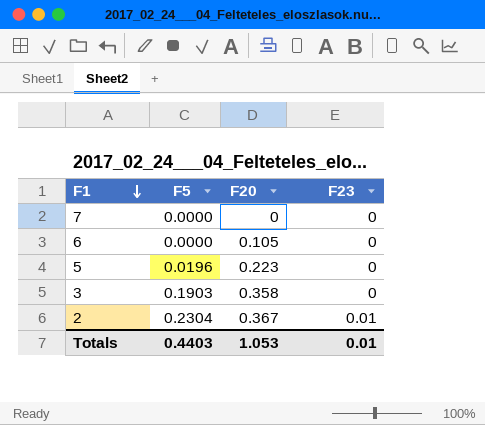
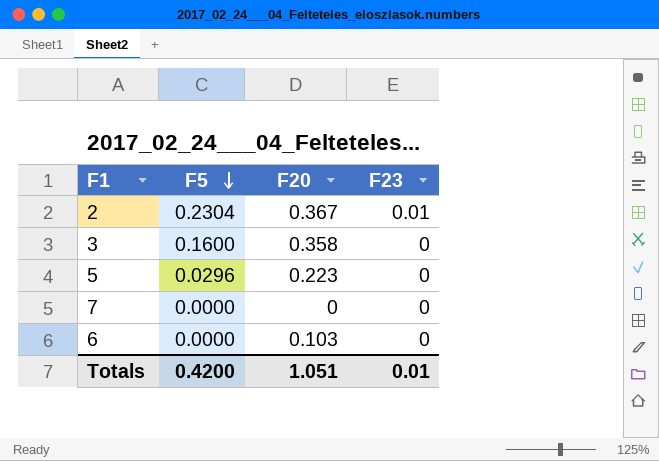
row order: F1 descending -> F5 descending
3 | F5: 0.1903 -> 0.1600
5 | F5: 0.0196 -> 0.0296
6 | F20: 0.105 -> 0.103
Totals | F5: 0.4403 -> 0.4200
Totals | F20: 1.053 -> 1.051

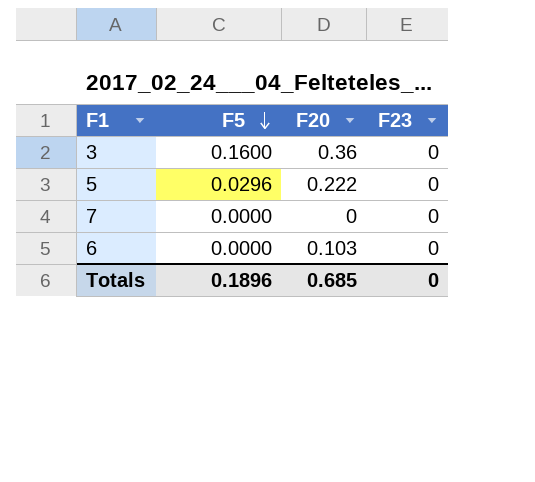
row 2: 0.2304 | 0.367 | 0.01 -> none
3 | F20: 0.358 -> 0.36
5 | F20: 0.223 -> 0.222
Totals | F5: 0.4200 -> 0.1896
Totals | F20: 1.051 -> 0.685
Totals | F23: 0.01 -> 0

